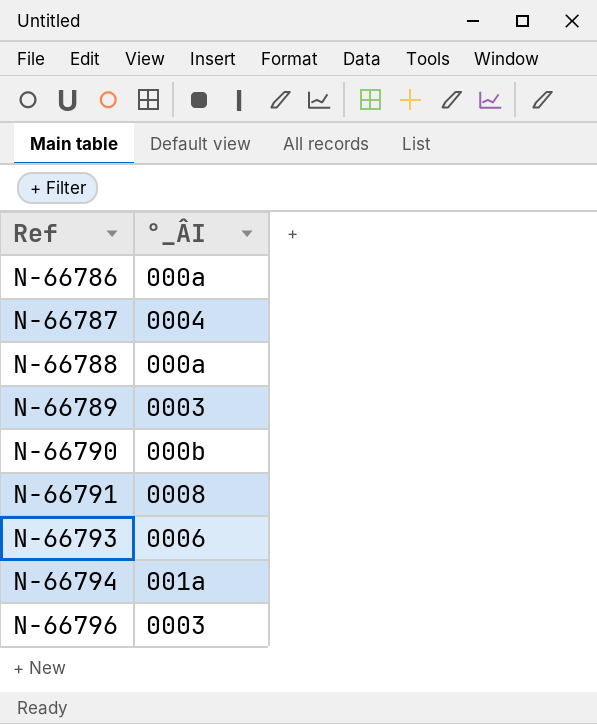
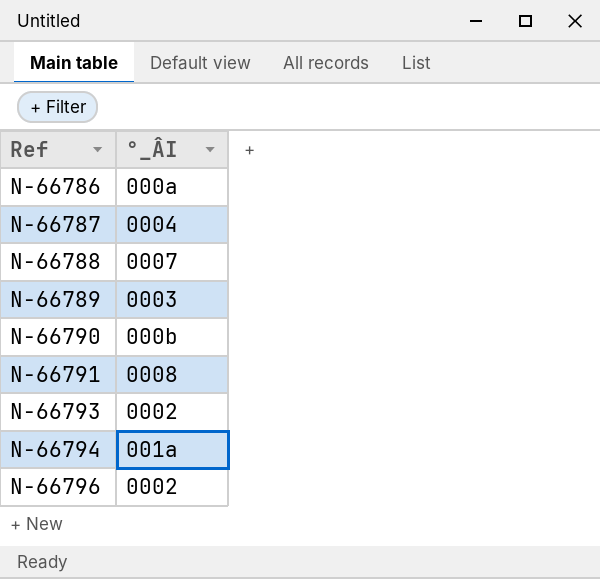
N-66788 | °_ÂI: 000a -> 0007
N-66793 | °_ÂI: 0006 -> 0002
N-66796 | °_ÂI: 0003 -> 0002

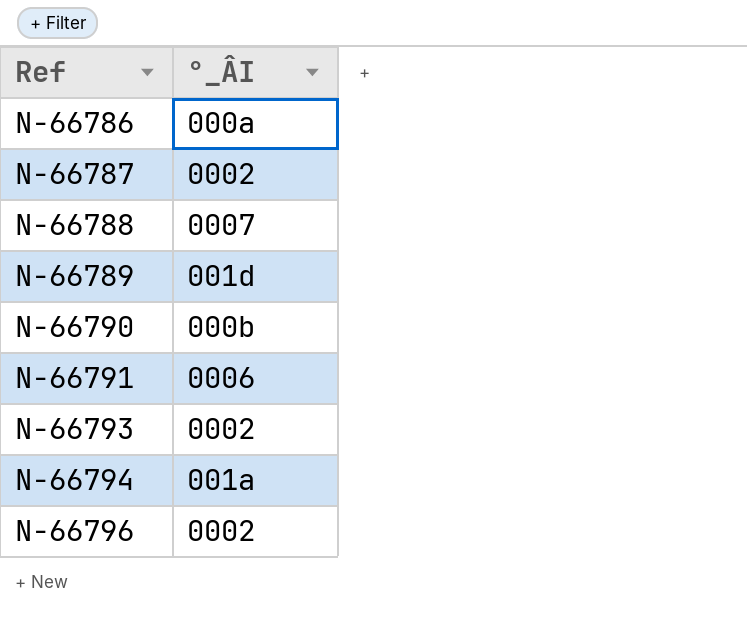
N-66787 | °_ÂI: 0004 -> 0002
N-66789 | °_ÂI: 0003 -> 001d
N-66791 | °_ÂI: 0008 -> 0006

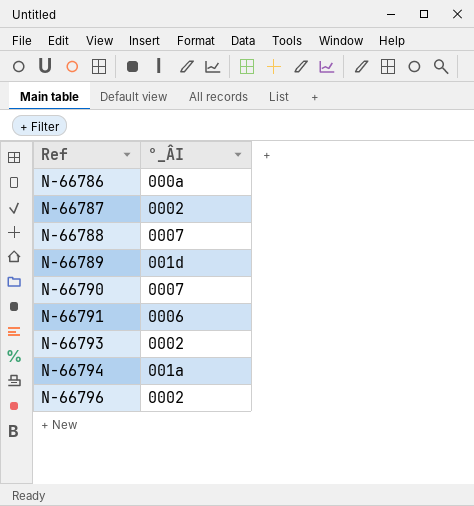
N-66790 | °_ÂI: 000b -> 0007

